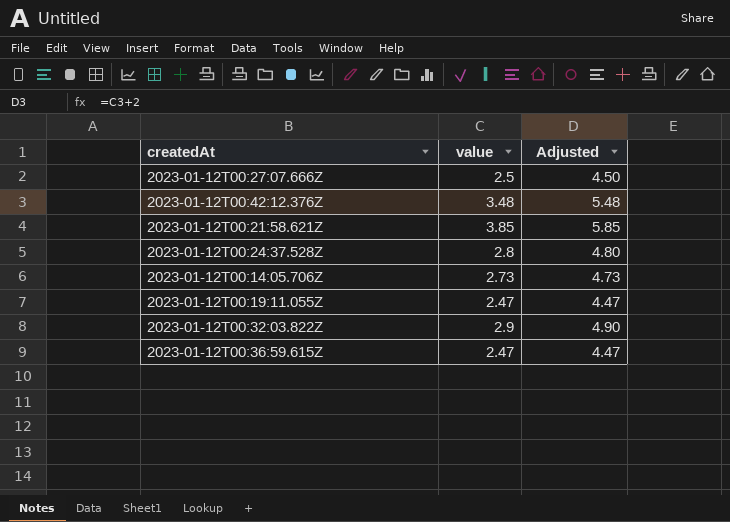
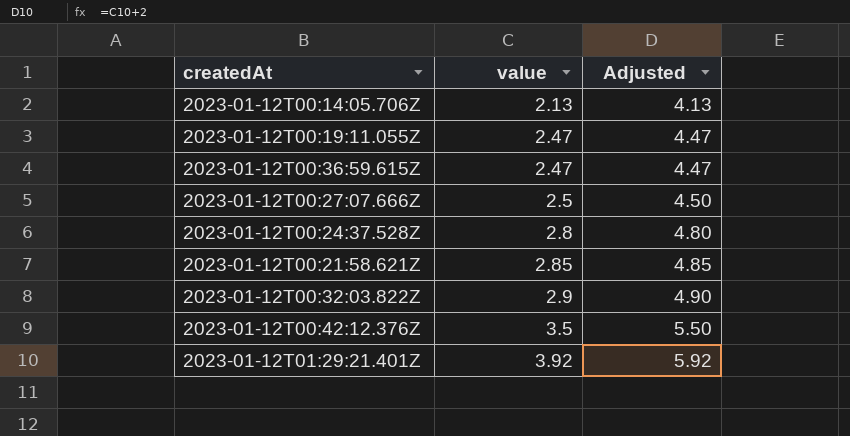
row order: none -> value ascending
2023-01-12T00:14:05.706Z | value: 2.73 -> 2.13
2023-01-12T00:14:05.706Z | Adjusted: 4.73 -> 4.13
2023-01-12T00:21:58.621Z | value: 3.85 -> 2.85
2023-01-12T00:21:58.621Z | Adjusted: 5.85 -> 4.85
2023-01-12T00:42:12.376Z | value: 3.48 -> 3.5
2023-01-12T00:42:12.376Z | Adjusted: 5.48 -> 5.50
row 2023-01-12T01:29:21.401Z: none -> 3.92 | 5.92

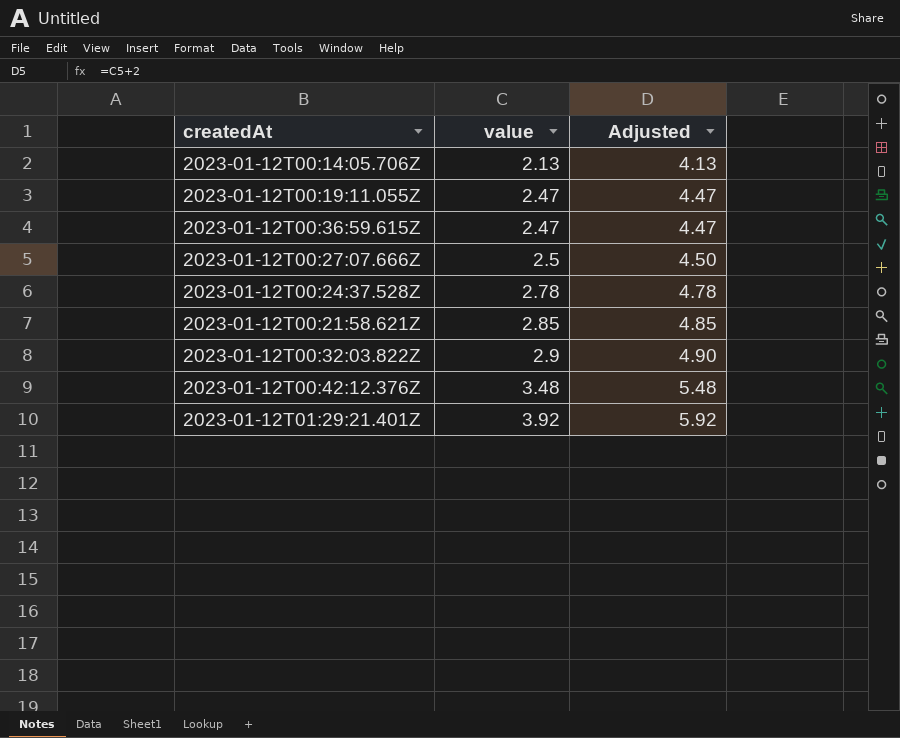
2023-01-12T00:24:37.528Z | value: 2.8 -> 2.78
2023-01-12T00:24:37.528Z | Adjusted: 4.80 -> 4.78
2023-01-12T00:42:12.376Z | value: 3.5 -> 3.48
2023-01-12T00:42:12.376Z | Adjusted: 5.50 -> 5.48

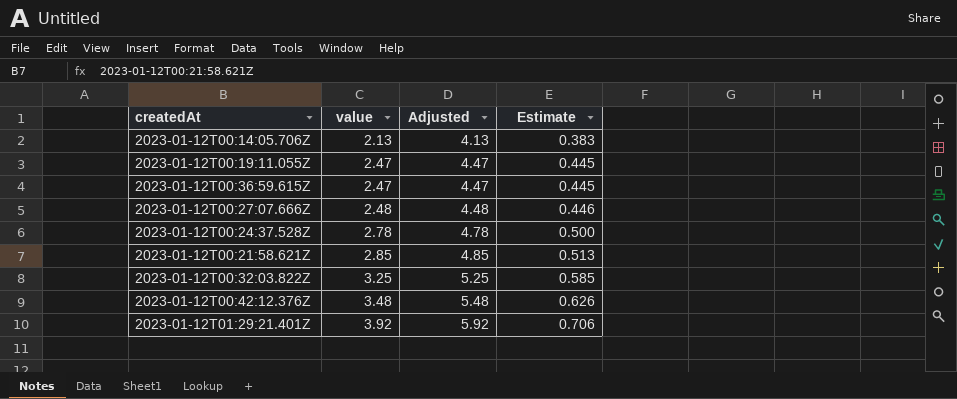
column Estimate | formula: none -> [value] * 0.18
2023-01-12T00:27:07.666Z | value: 2.5 -> 2.48
2023-01-12T00:27:07.666Z | Adjusted: 4.50 -> 4.48
2023-01-12T00:32:03.822Z | value: 2.9 -> 3.25
2023-01-12T00:32:03.822Z | Adjusted: 4.90 -> 5.25

